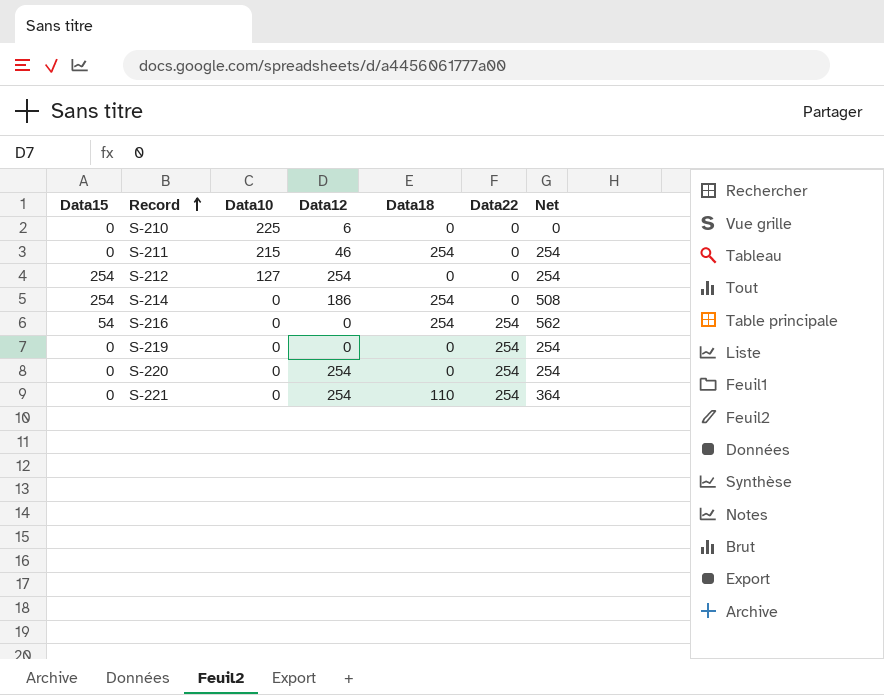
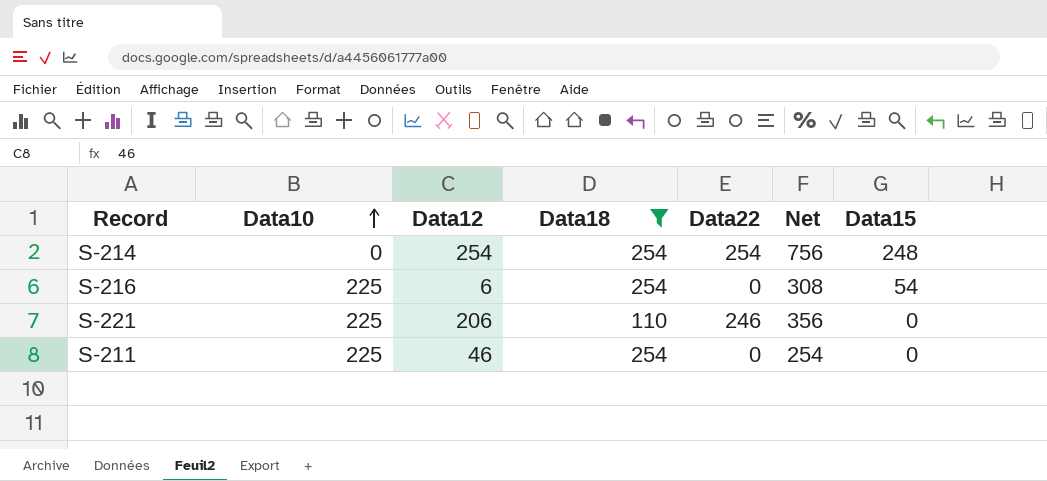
filter: none -> Data18 != 0
row order: Record ascending -> Data10 ascending
column Data15 | position: 1 -> 7
S-214 | Data12: 186 -> 254
S-214 | Data22: 0 -> 254
S-214 | Net: 508 -> 756
S-214 | Data15: 254 -> 248
S-216 | Data10: 0 -> 225
S-216 | Data12: 0 -> 6
S-216 | Data22: 254 -> 0
S-216 | Net: 562 -> 308
S-221 | Data10: 0 -> 225
S-221 | Data12: 254 -> 206
S-221 | Data22: 254 -> 246
S-221 | Net: 364 -> 356
S-211 | Data10: 215 -> 225

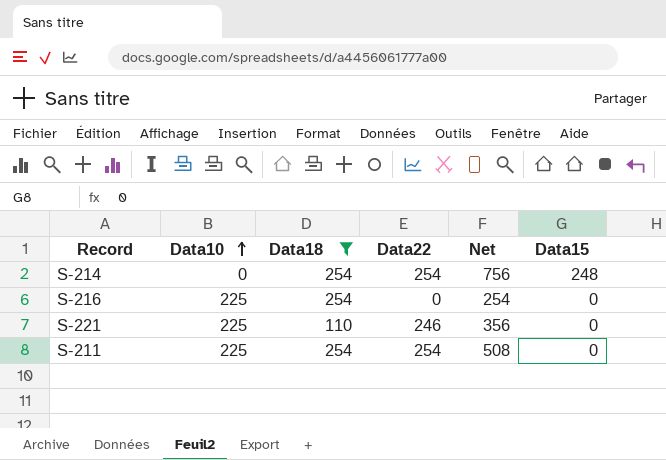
column Data12 | position: 3 -> none
S-216 | Net: 308 -> 254
S-216 | Data15: 54 -> 0
S-211 | Data22: 0 -> 254
S-211 | Net: 254 -> 508

